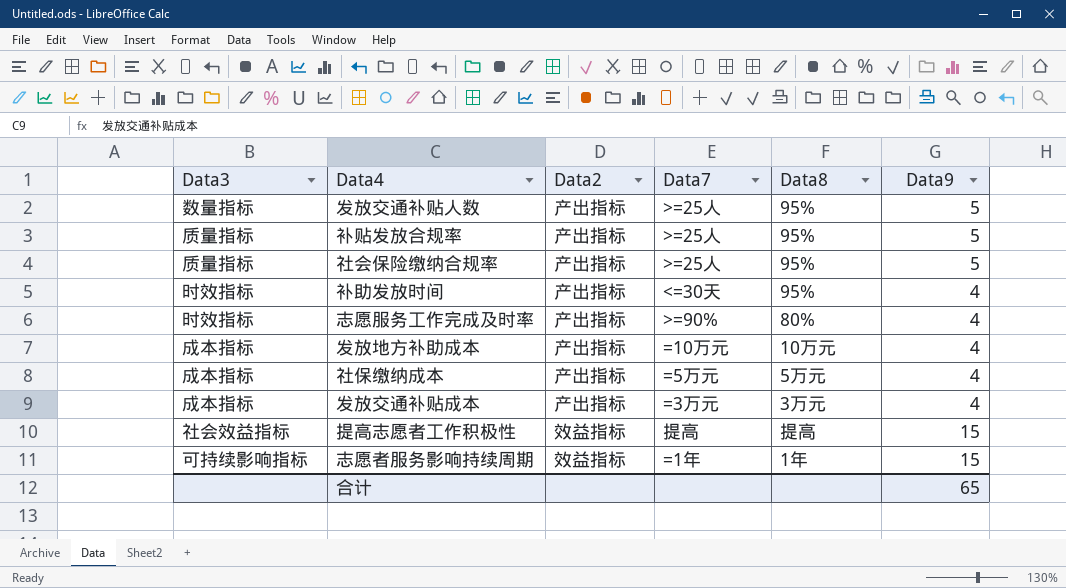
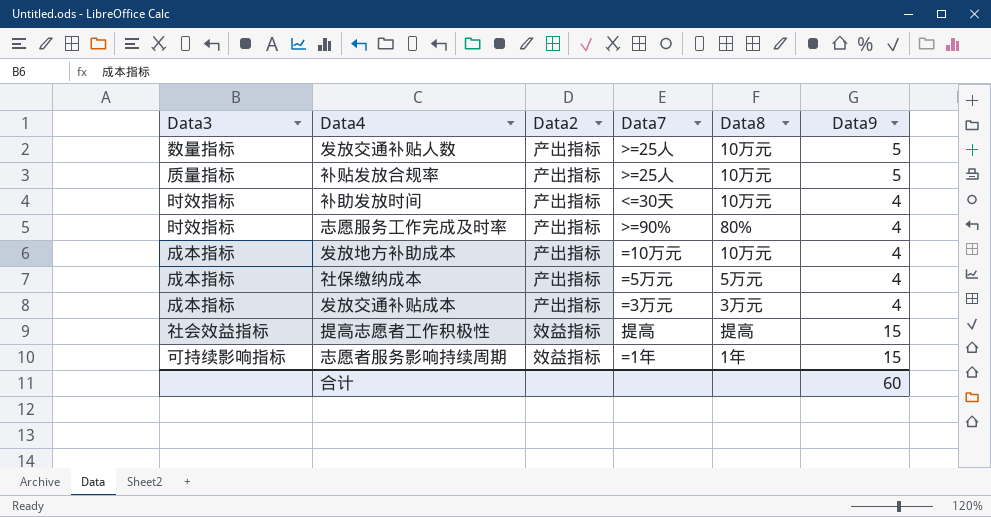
row 社会保险缴纳合规率: 质量指标 | 产出指标 | >=25人 | 95% | 5 -> none
发放交通补贴人数 | Data8: 95% -> 10万元
补贴发放合规率 | Data8: 95% -> 10万元
补助发放时间 | Data8: 95% -> 10万元
合计 | Data9: 65 -> 60

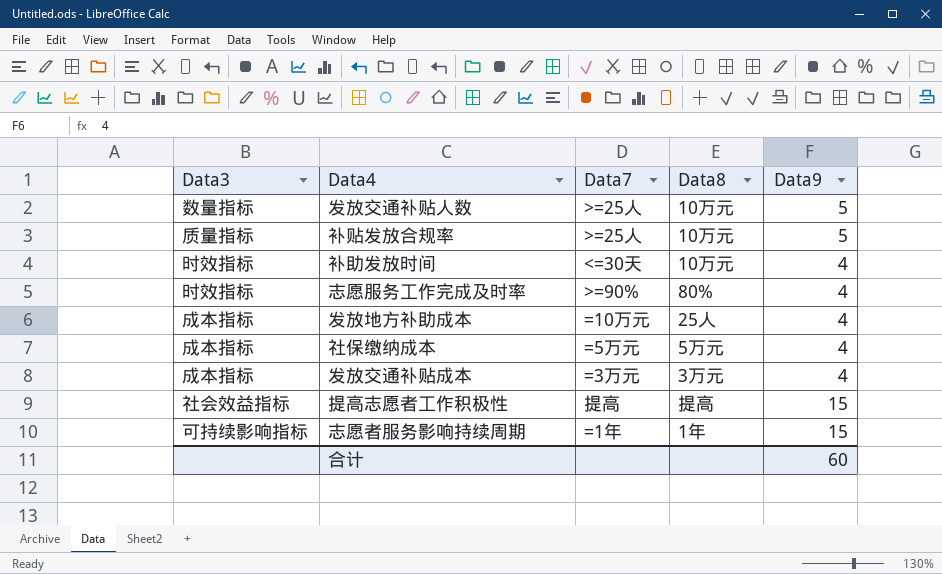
column Data2 | position: 3 -> none
发放地方补助成本 | Data8: 10万元 -> 25人

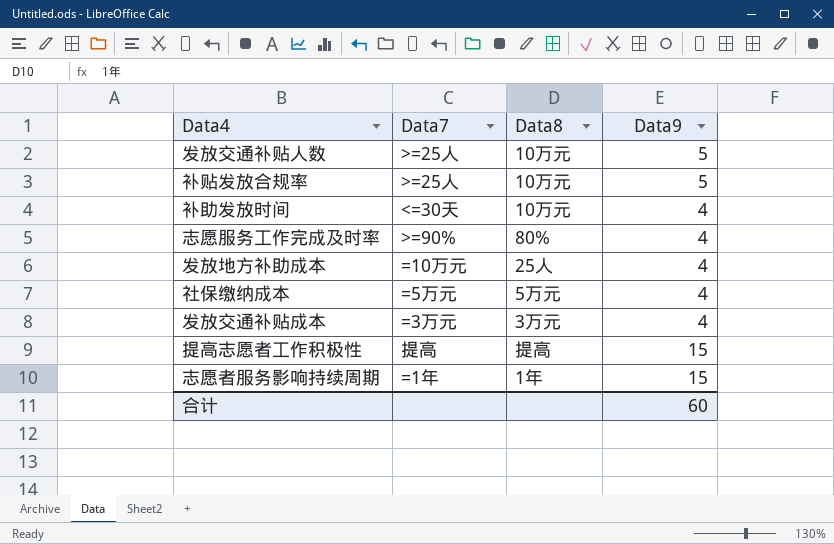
column Data3 | position: 1 -> none

